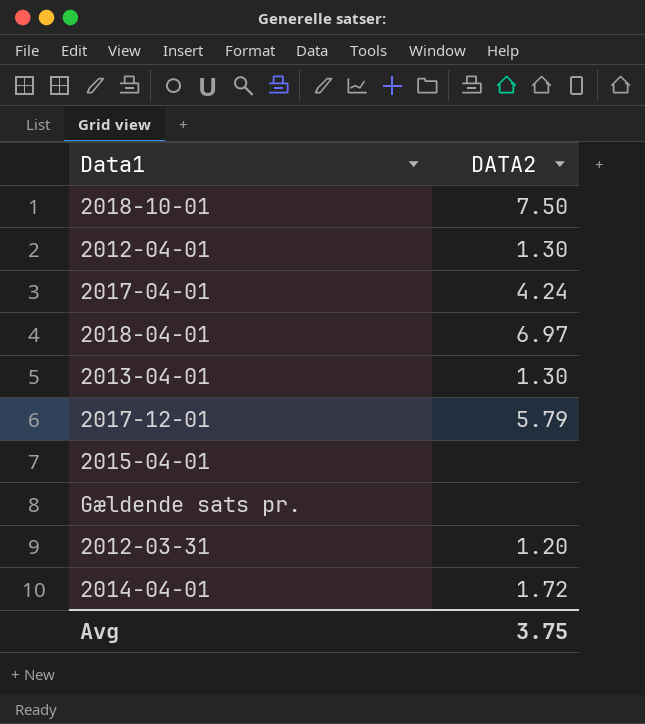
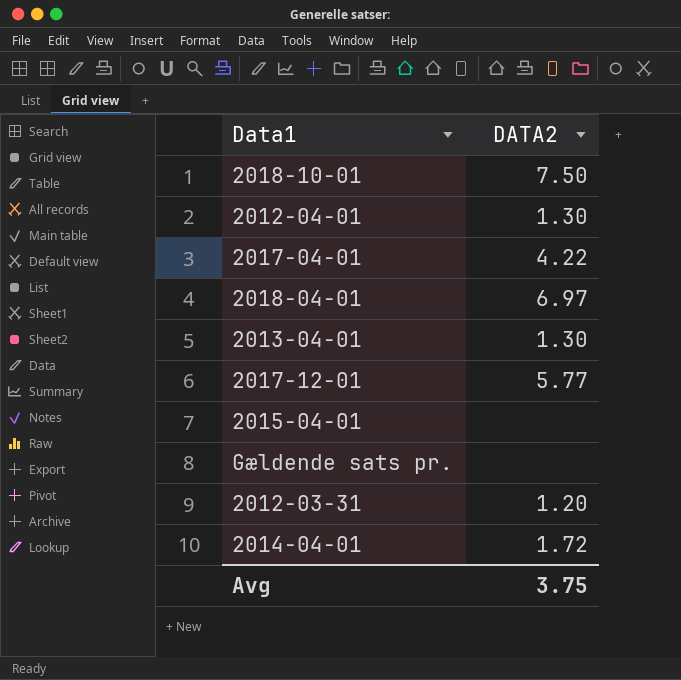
2017-04-01 | DATA2: 4.24 -> 4.22
2017-12-01 | DATA2: 5.79 -> 5.77

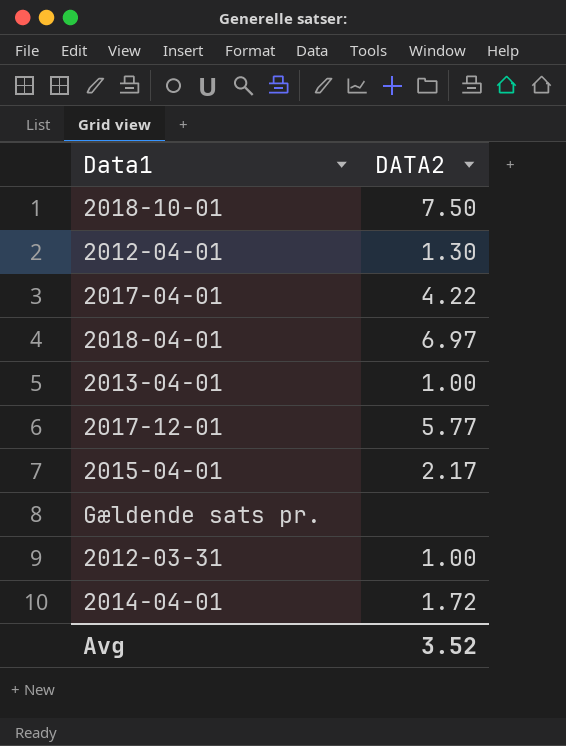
2013-04-01 | DATA2: 1.30 -> 1.00
2015-04-01 | DATA2: none -> 2.17
2012-03-31 | DATA2: 1.20 -> 1.00
Avg | DATA2: 3.75 -> 3.52

